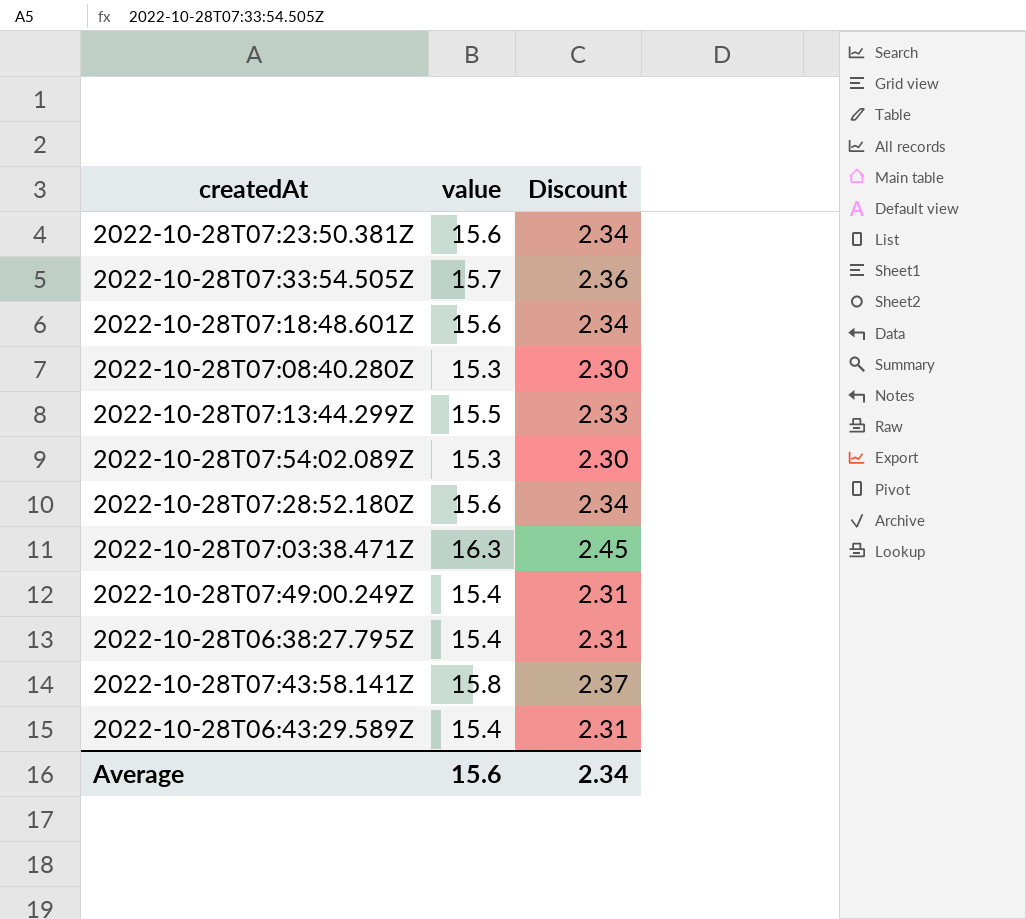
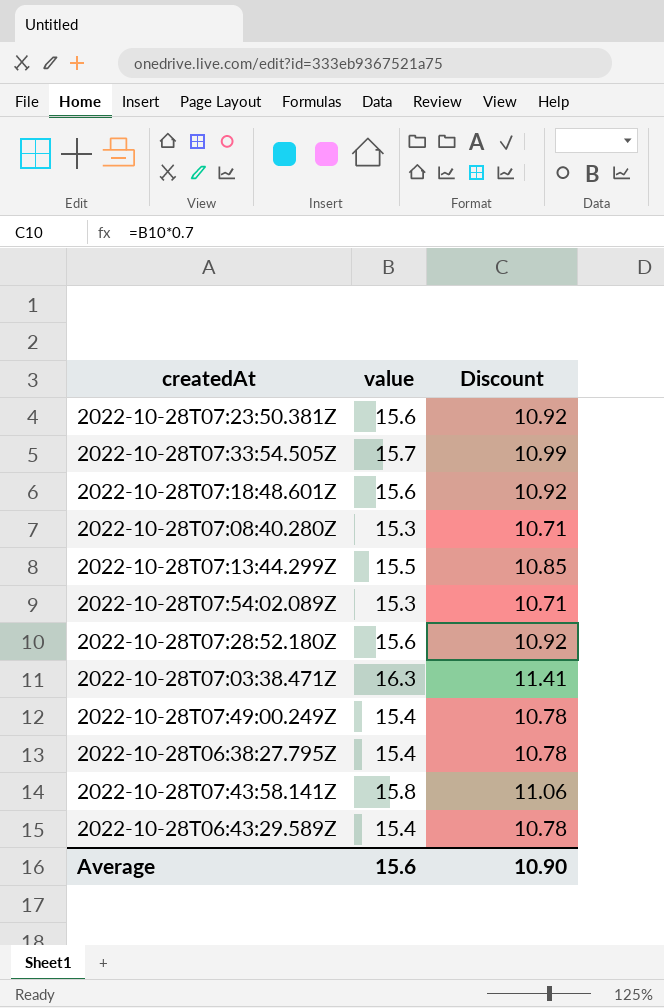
column Discount | formula: [value] * 0.15 -> [value] * 0.7
Average | Discount: 2.34 -> 10.90

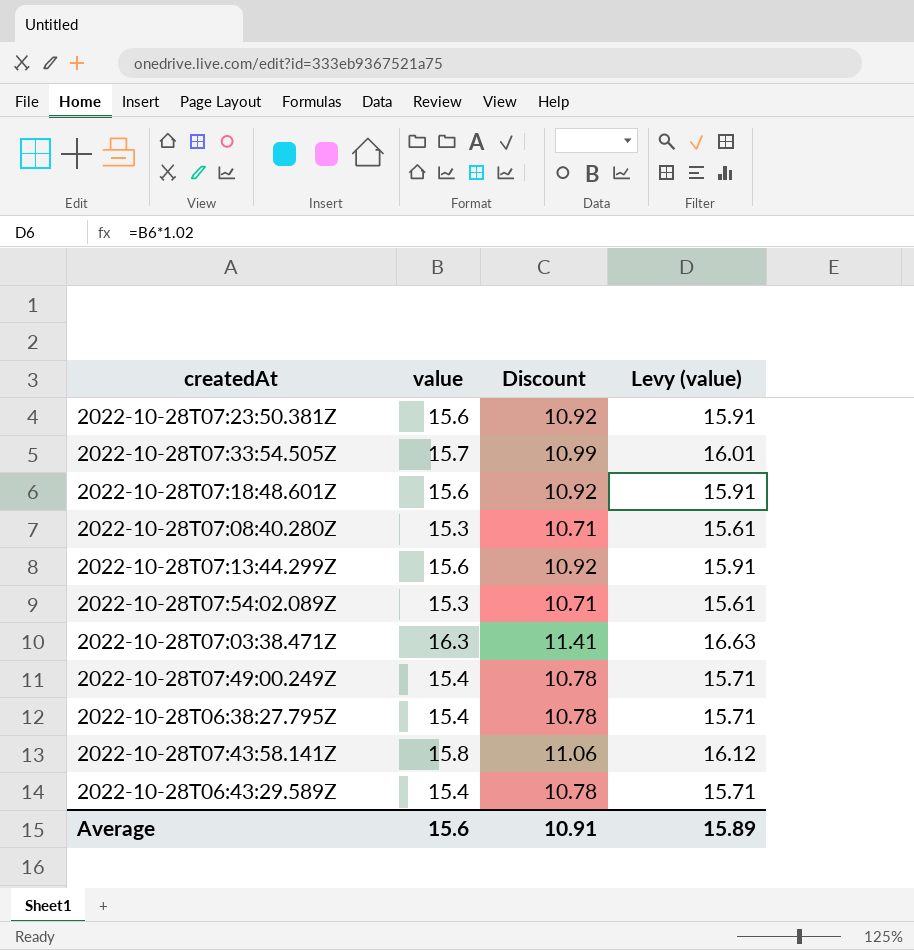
column Levy (value) | formula: none -> [value] * 1.02
row 2022-10-28T07:28:52.180Z: 15.6 | 10.92 -> none
2022-10-28T07:13:44.299Z | value: 15.5 -> 15.6
2022-10-28T07:13:44.299Z | Discount: 10.85 -> 10.92
Average | Discount: 10.90 -> 10.91

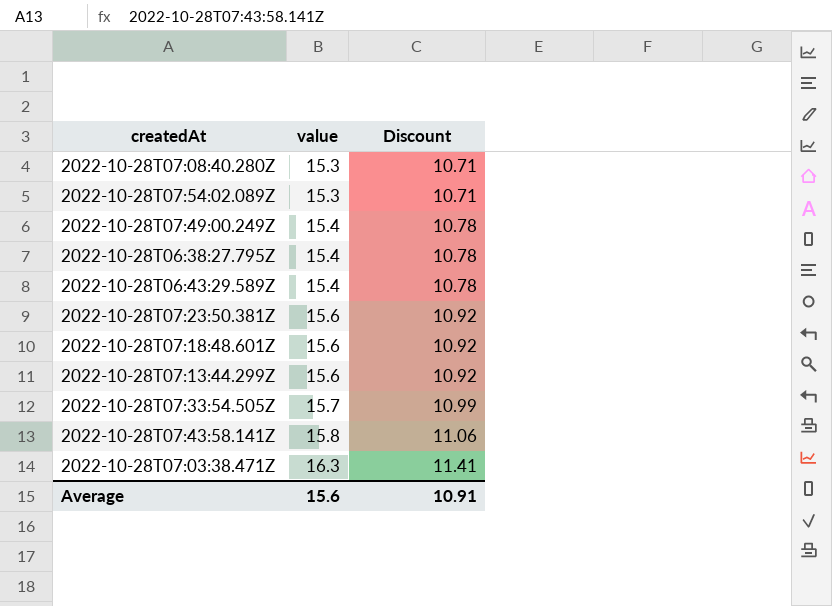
row order: none -> value ascending
column Levy (value) | formula: [value] * 1.02 -> none

